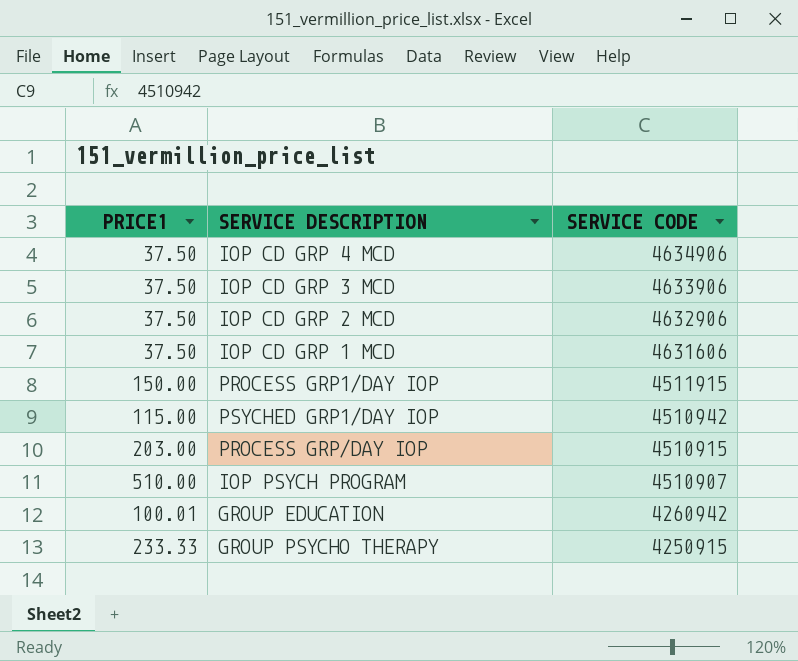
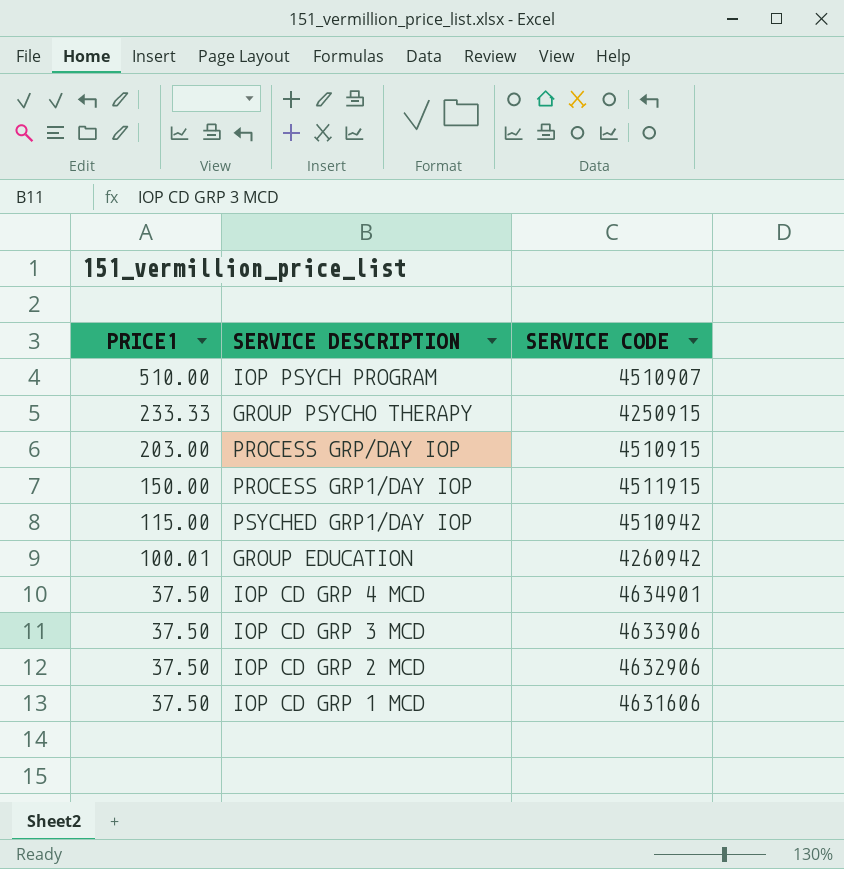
row order: SERVICE CODE descending -> PRICE1 descending
IOP CD GRP 4 MCD | SERVICE CODE: 4634906 -> 4634901

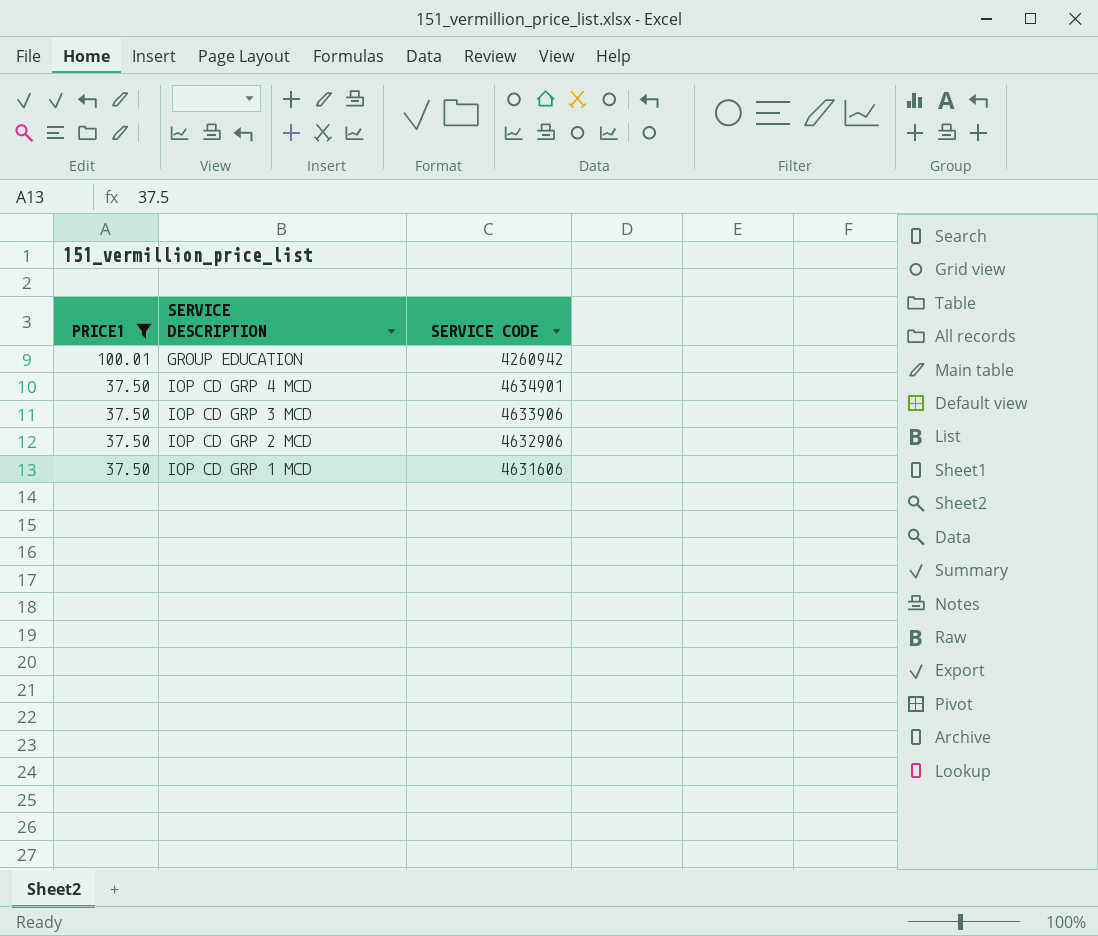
filter: none -> PRICE1 <= 100.01

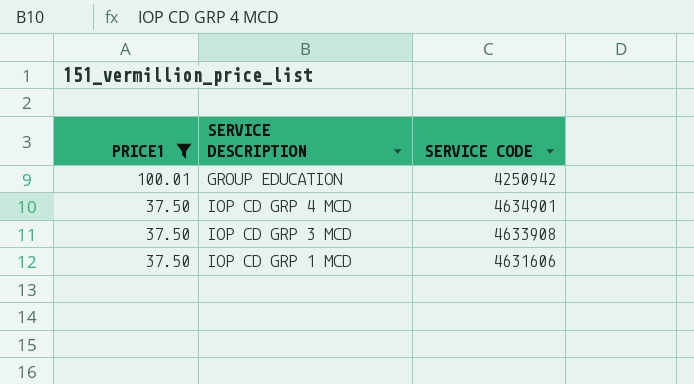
row IOP CD GRP 2 MCD: 37.50 | 4632906 -> none
GROUP EDUCATION | SERVICE CODE: 4260942 -> 4250942
IOP CD GRP 3 MCD | SERVICE CODE: 4633906 -> 4633908

